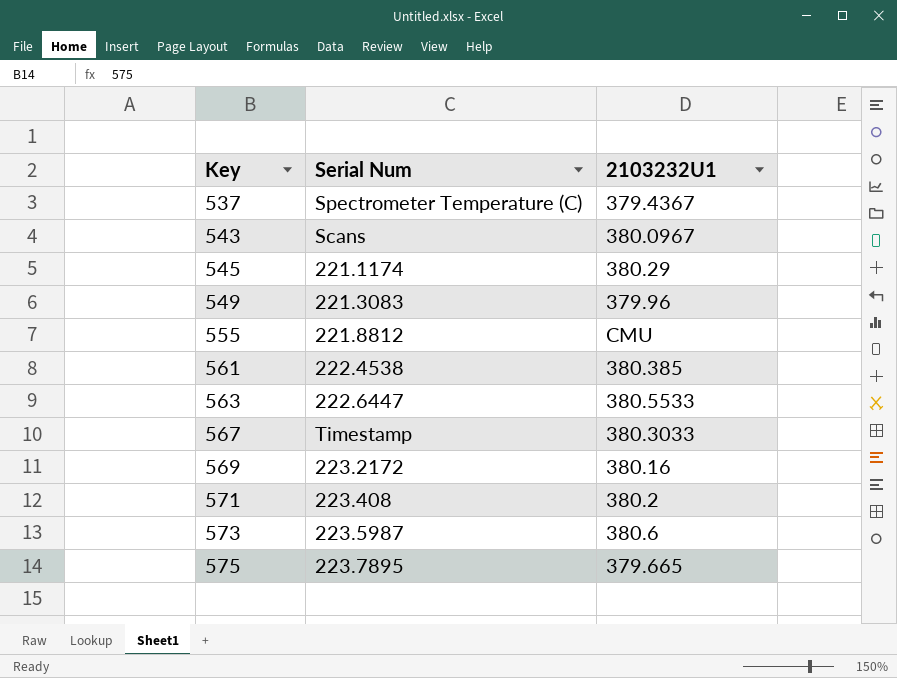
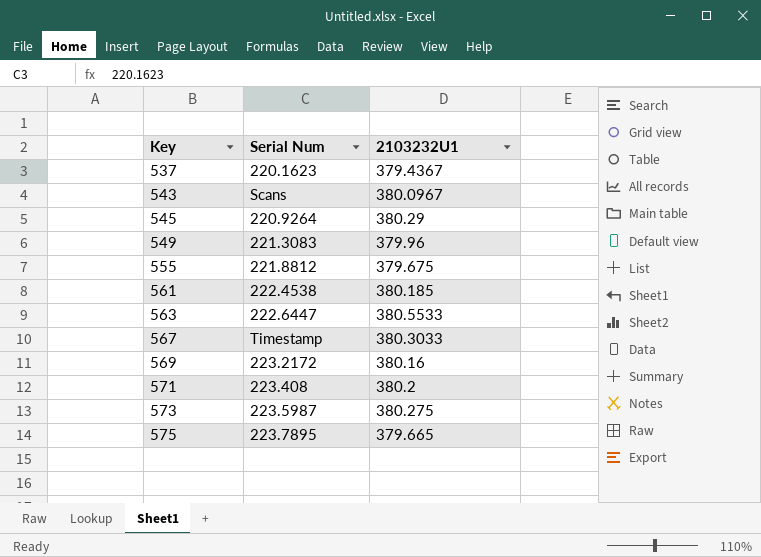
537 | Serial Num: Spectrometer Temperature (C) -> 220.1623
545 | Serial Num: 221.1174 -> 220.9264
555 | 2103232U1: CMU -> 379.675
561 | 2103232U1: 380.385 -> 380.185
573 | 2103232U1: 380.6 -> 380.275

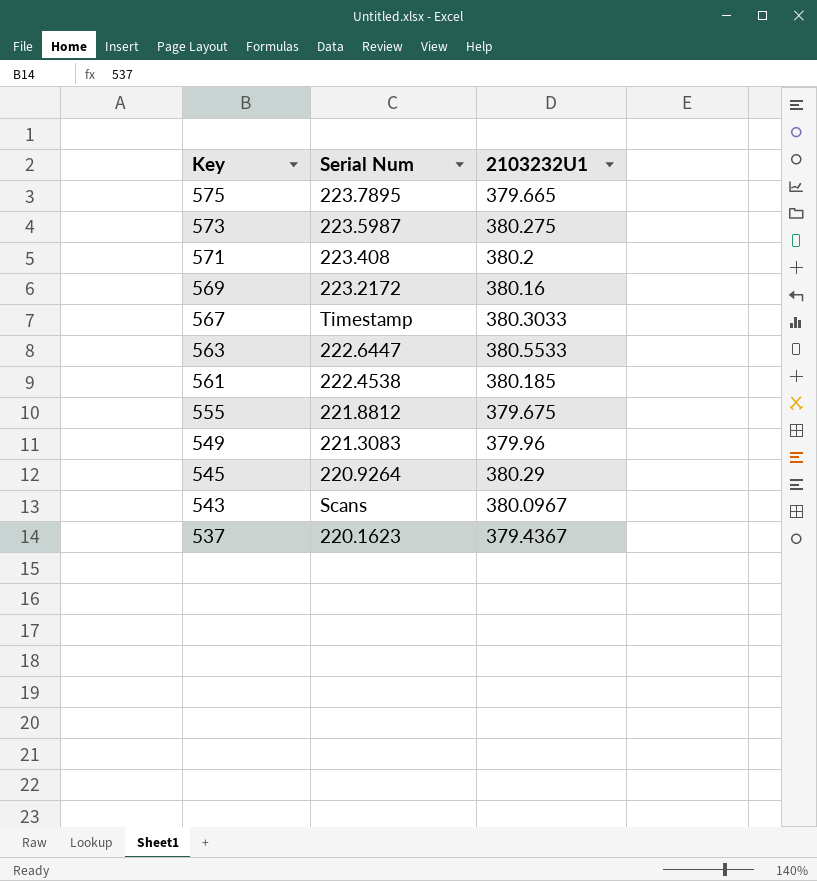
row order: Key ascending -> Key descending

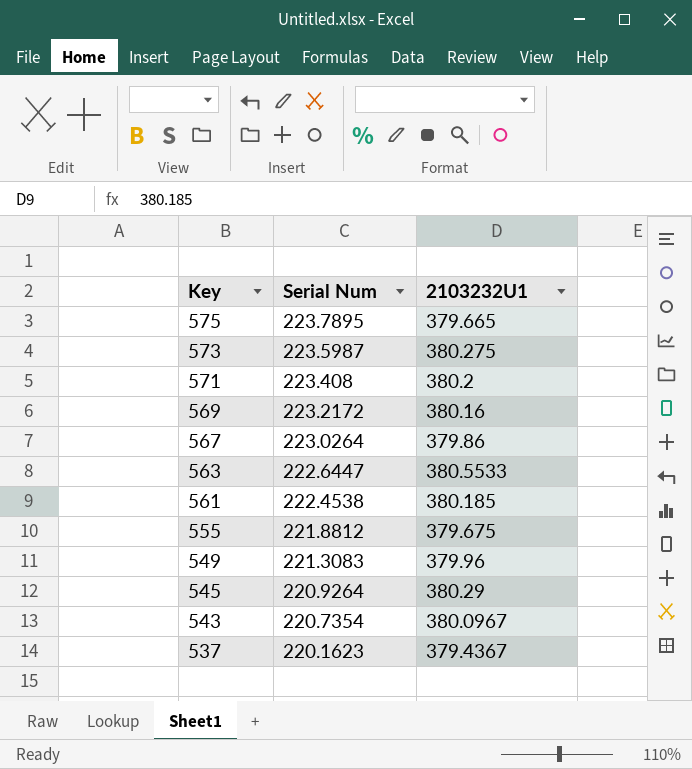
567 | Serial Num: Timestamp -> 223.0264
567 | 2103232U1: 380.3033 -> 379.86
543 | Serial Num: Scans -> 220.7354

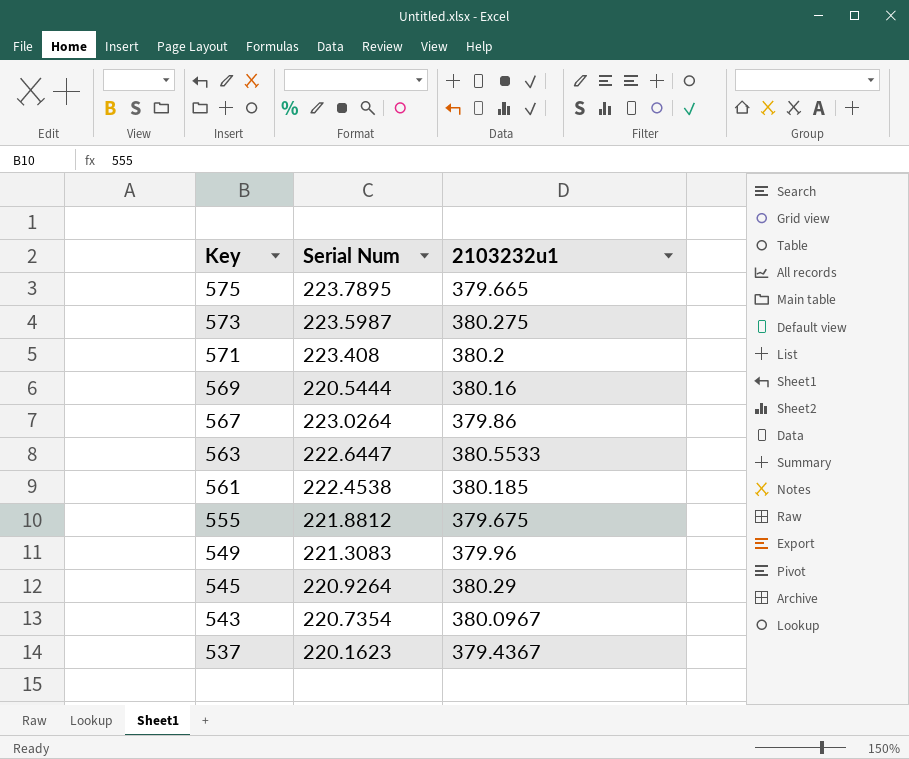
column name: 2103232U1 -> 2103232u1
569 | Serial Num: 223.2172 -> 220.5444

